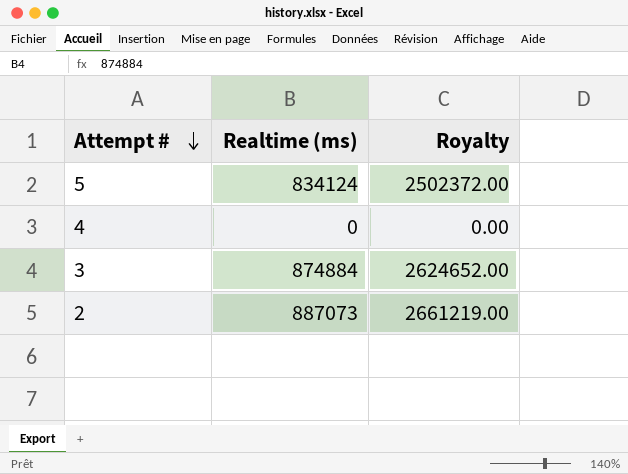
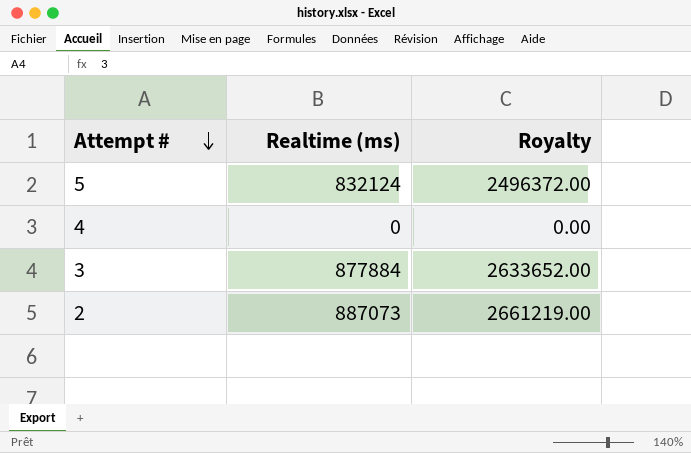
5 | Realtime (ms): 834124 -> 832124
5 | Royalty: 2502372.00 -> 2496372.00
3 | Realtime (ms): 874884 -> 877884
3 | Royalty: 2624652.00 -> 2633652.00

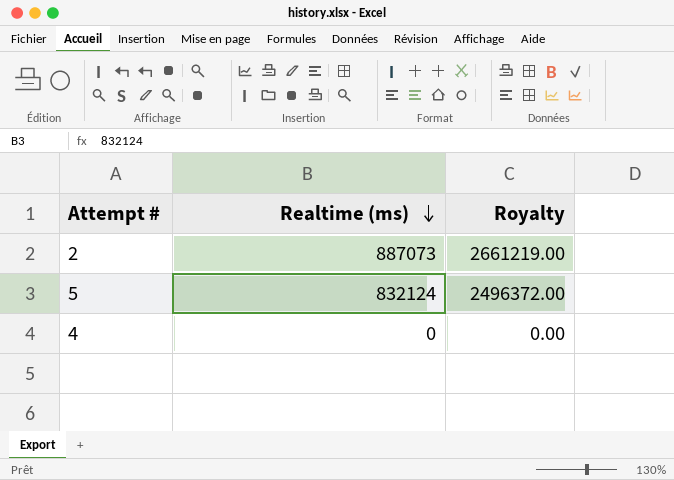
row order: Attempt # descending -> Realtime (ms) descending
row 3: 877884 | 2633652.00 -> none

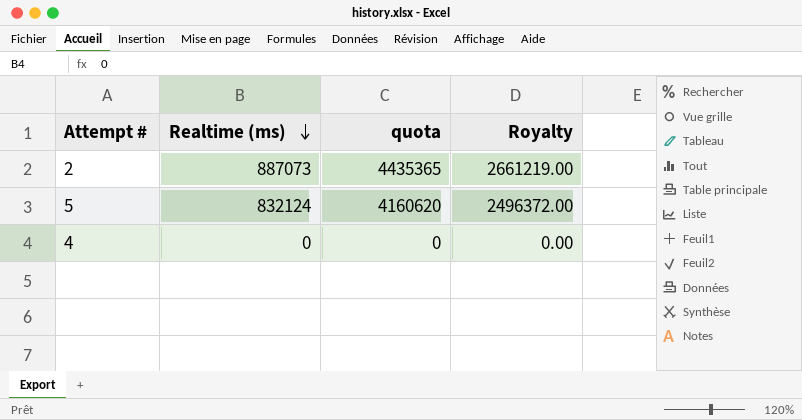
column quota | formula: none -> [Realtime (ms)] * 5

